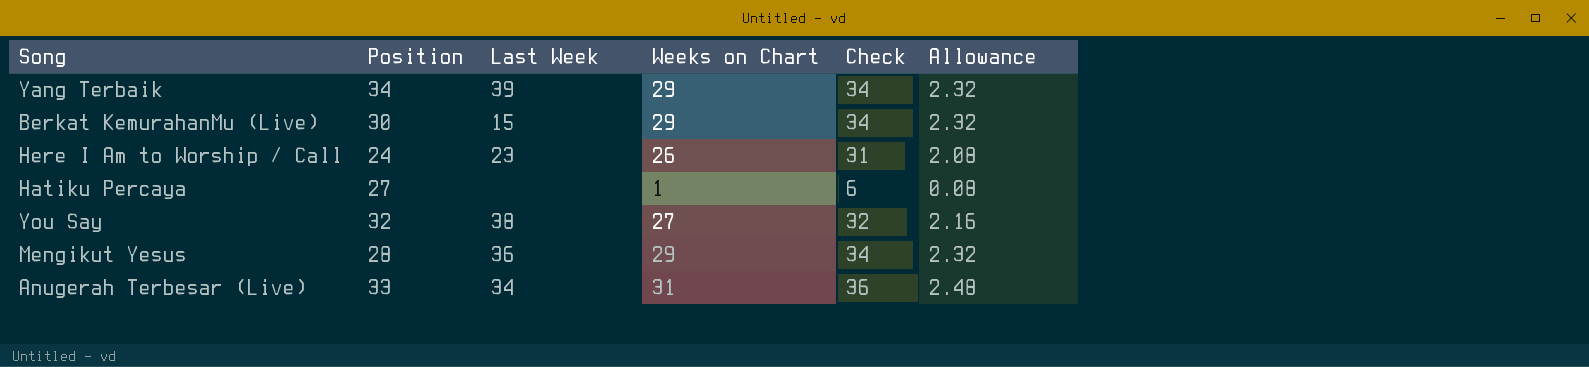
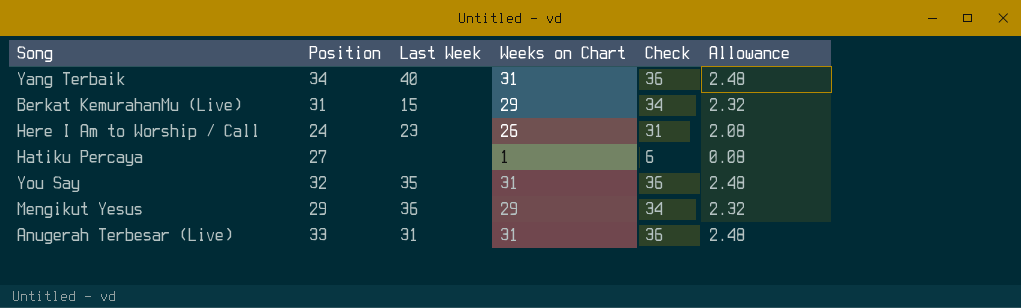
Yang Terbaik | Last Week: 39 -> 40
Yang Terbaik | Weeks on Chart: 29 -> 31
Yang Terbaik | Check: 34 -> 36
Yang Terbaik | Allowance: 2.32 -> 2.48
Berkat KemurahanMu (Live) | Position: 30 -> 31
You Say | Last Week: 38 -> 35
You Say | Weeks on Chart: 27 -> 31
You Say | Check: 32 -> 36
You Say | Allowance: 2.16 -> 2.48
Mengikut Yesus | Position: 28 -> 29
Anugerah Terbesar (Live) | Last Week: 34 -> 31

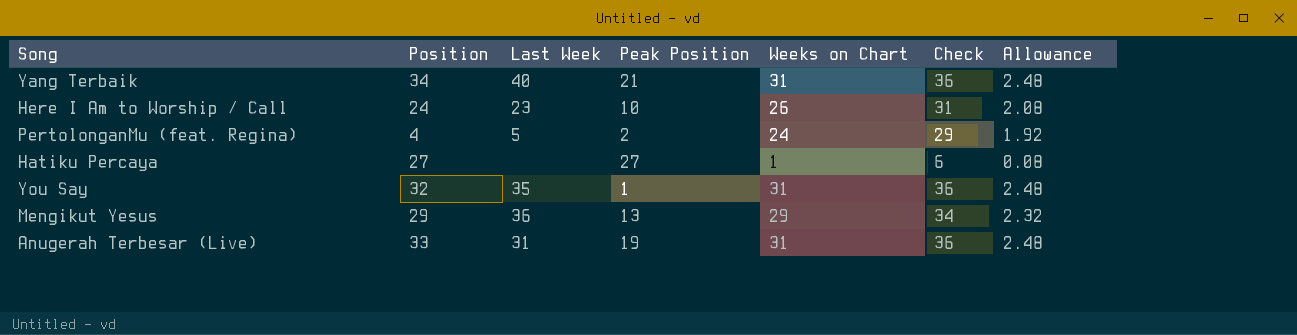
column Peak Position | position: none -> 4
row Berkat KemurahanMu (Live): 31 | 15 | 29 | 34 | 2.32 -> none
row PertolonganMu (feat. Regina): none -> 4 | 5 | 2 | 24 | 29 | 1.92

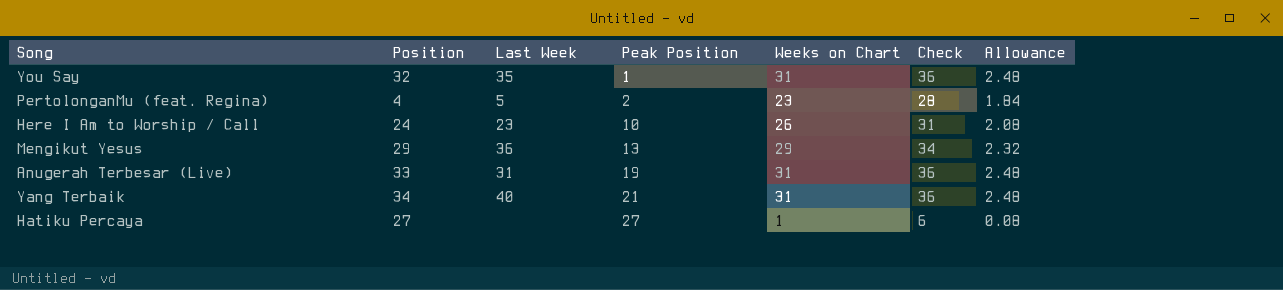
row order: none -> Peak Position ascending
PertolonganMu (feat. Regina) | Weeks on Chart: 24 -> 23
PertolonganMu (feat. Regina) | Check: 29 -> 28
PertolonganMu (feat. Regina) | Allowance: 1.92 -> 1.84

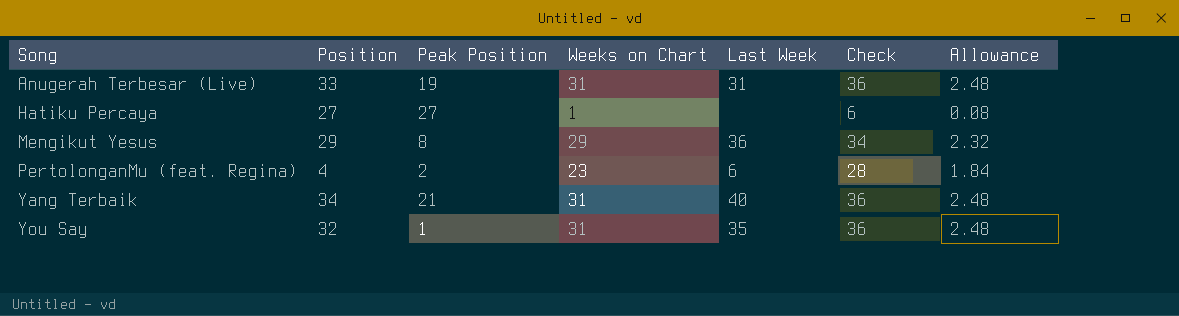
row order: Peak Position ascending -> Song ascending
column Last Week | position: 3 -> 5
row Here I Am to Worship / Call: 24 | 23 | 10 | 26 | 31 | 2.08 -> none
Mengikut Yesus | Peak Position: 13 -> 8
PertolonganMu (feat. Regina) | Last Week: 5 -> 6

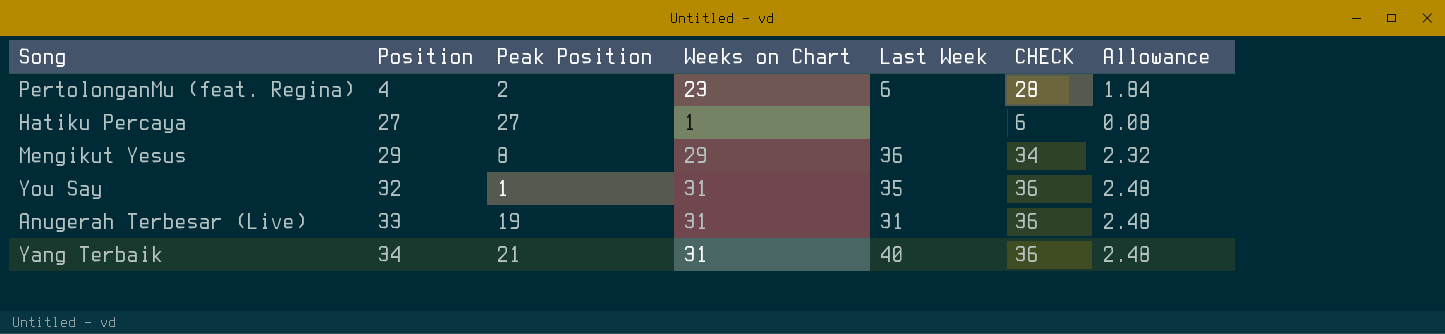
row order: Song ascending -> Position ascending
column name: Check -> CHECK

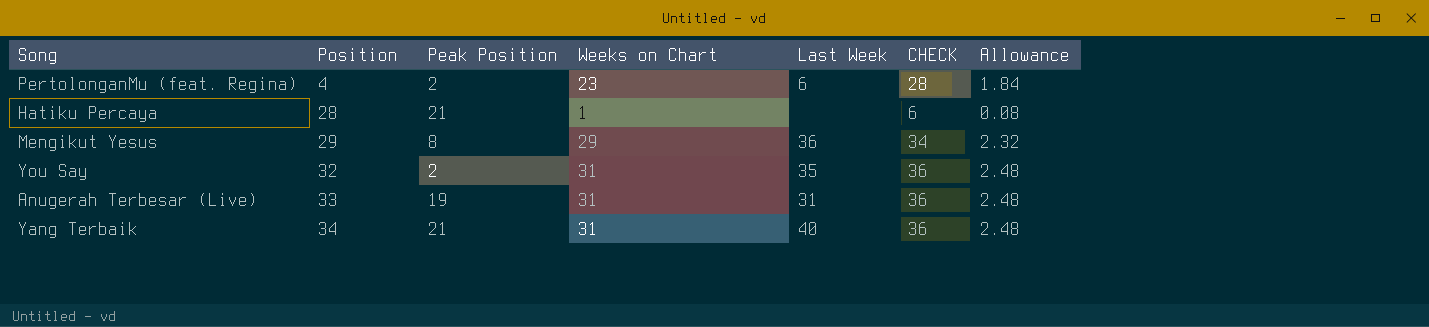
Hatiku Percaya | Position: 27 -> 28
Hatiku Percaya | Peak Position: 27 -> 21
You Say | Peak Position: 1 -> 2

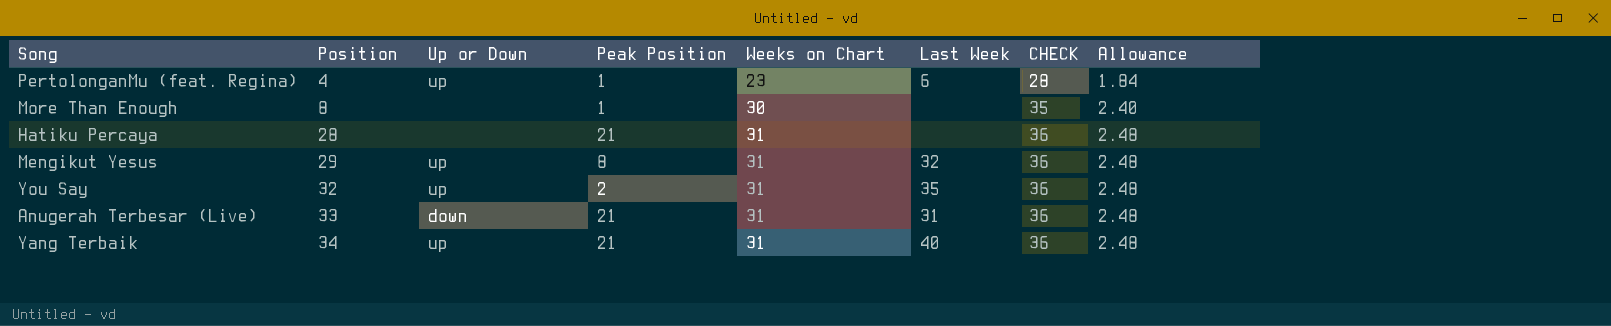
column Up or Down | position: none -> 3
PertolonganMu (feat. Regina) | Peak Position: 2 -> 1
row More Than Enough: none -> 8 | none | 1 | 30 | none | 35 | 2.40
Hatiku Percaya | Weeks on Chart: 1 -> 31
Hatiku Percaya | CHECK: 6 -> 36
Hatiku Percaya | Allowance: 0.08 -> 2.48
Mengikut Yesus | Weeks on Chart: 29 -> 31
Mengikut Yesus | Last Week: 36 -> 32
Mengikut Yesus | CHECK: 34 -> 36
Mengikut Yesus | Allowance: 2.32 -> 2.48
Anugerah Terbesar (Live) | Peak Position: 19 -> 21

